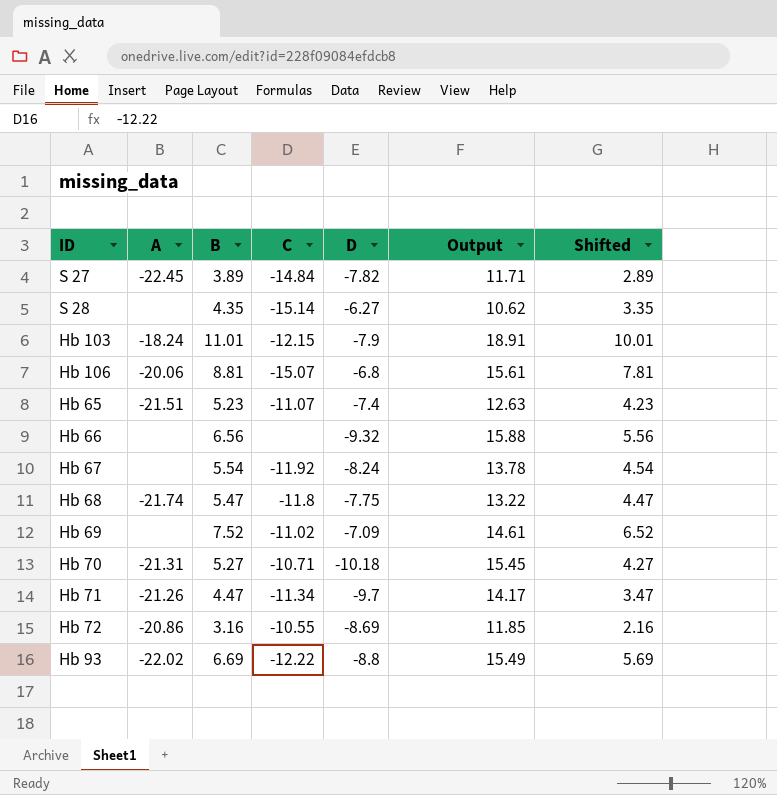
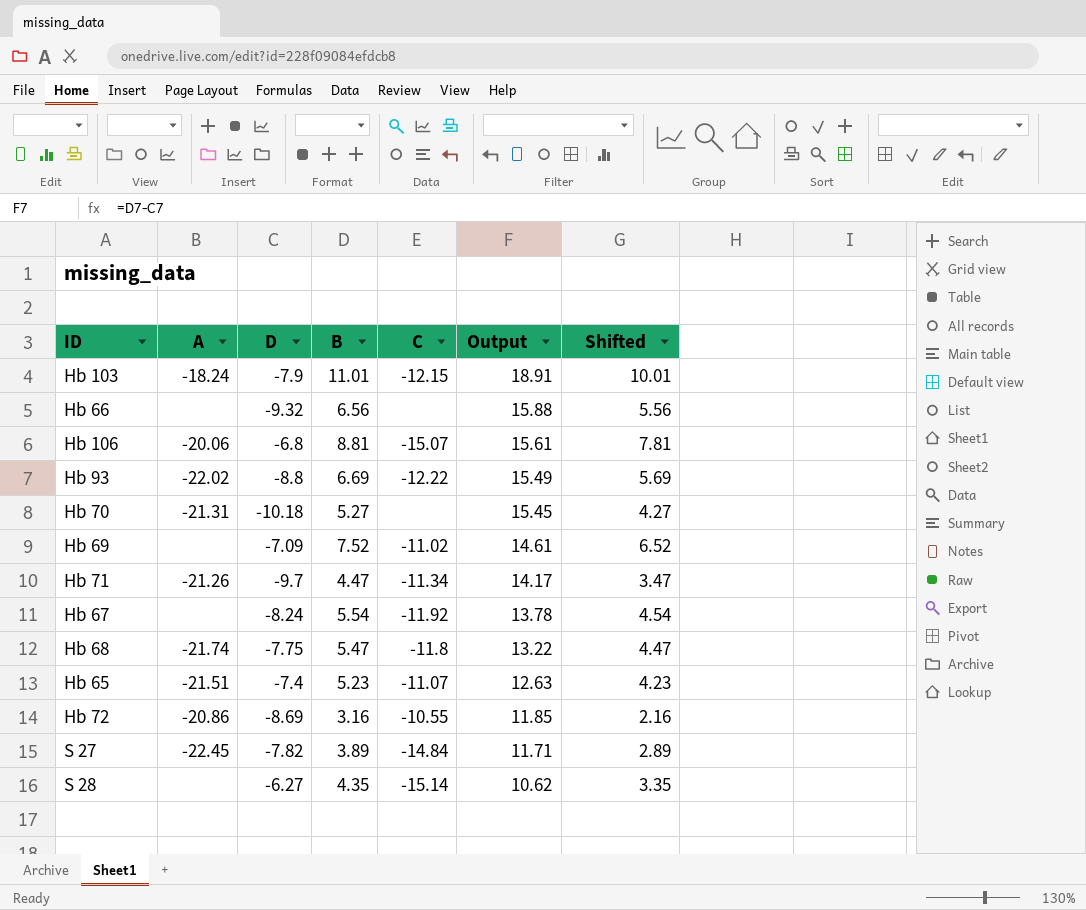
row order: none -> Output descending
column D | position: 5 -> 3
Hb 70 | C: -10.71 -> none

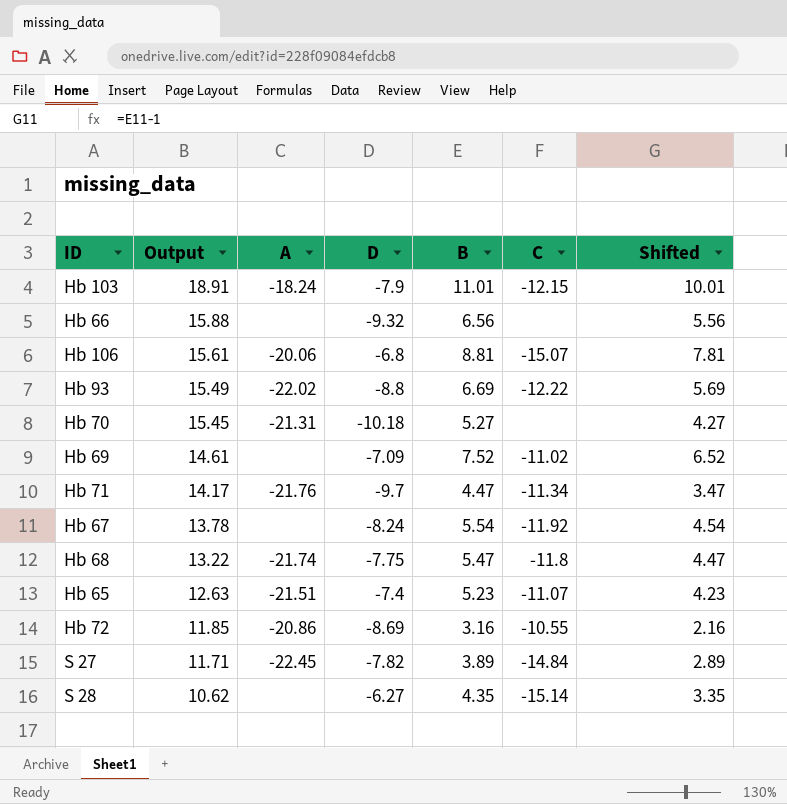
column Output | position: 6 -> 2
Hb 71 | A: -21.26 -> -21.76

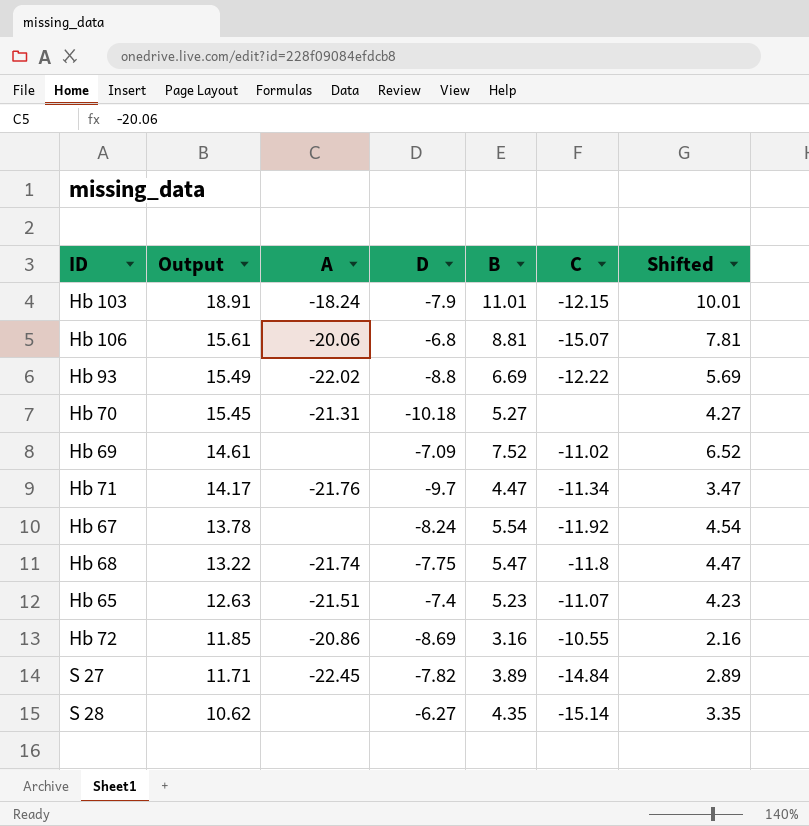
row Hb 66: 15.88 | none | -9.32 | 6.56 | none | 5.56 -> none

